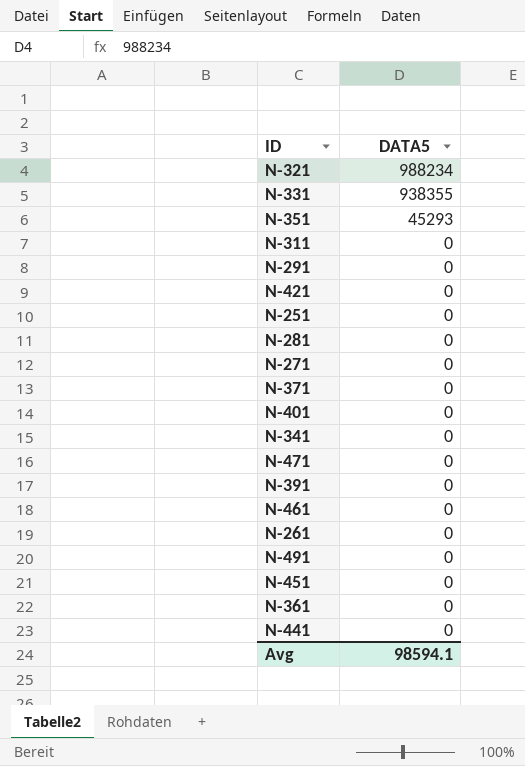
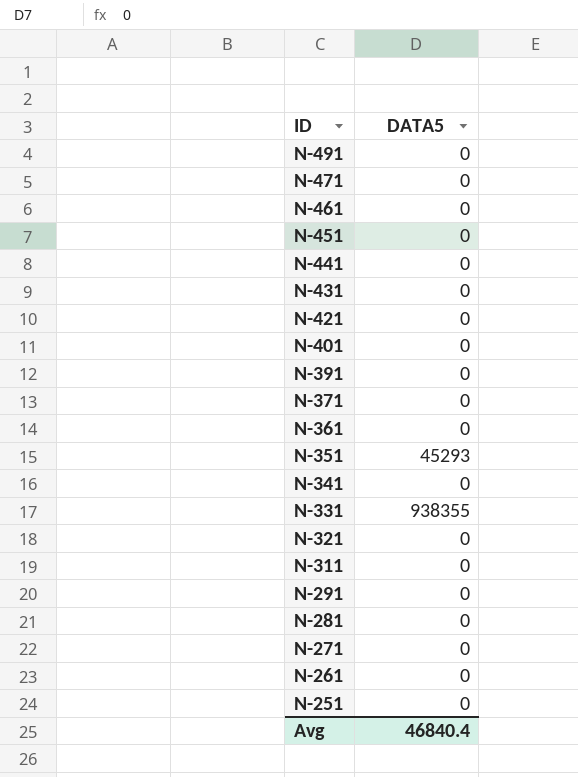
row order: DATA5 descending -> ID descending
row N-431: none -> 0
N-321 | DATA5: 988234 -> 0
Avg | DATA5: 98594.1 -> 46840.4

